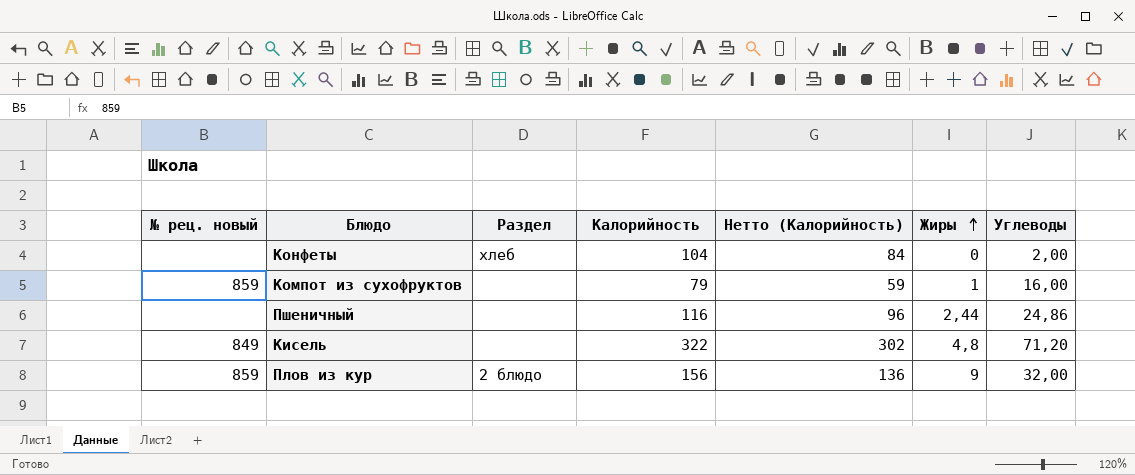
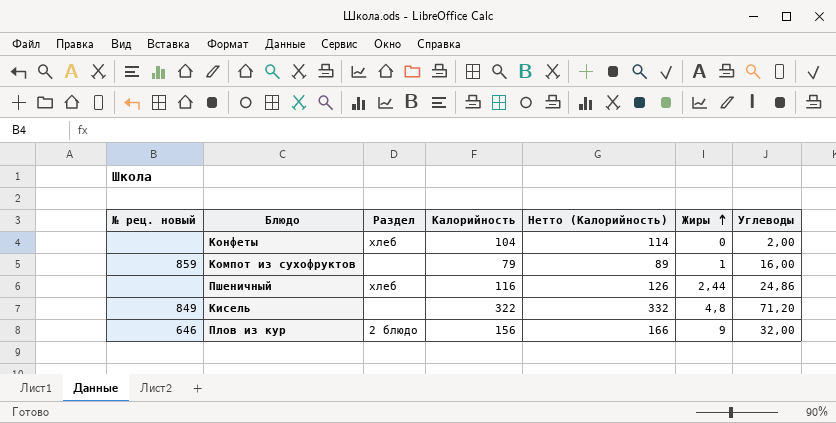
column Нетто (Калорийность) | formula: [Калорийность] - 20 -> [Калорийность] + 10
Пшеничный | Раздел: none -> хлеб
Плов из кур | № рец. новый: 859 -> 646

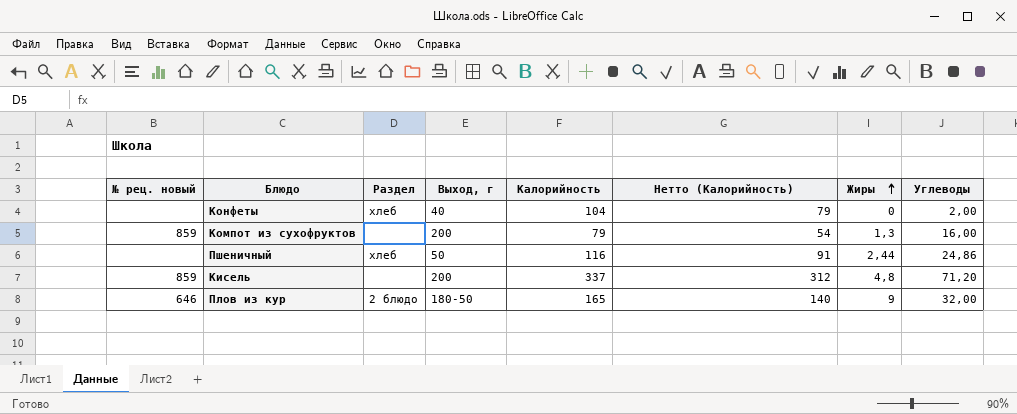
column Выход, г | position: none -> 4
column Нетто (Калорийность) | formula: [Калорийность] + 10 -> [Калорийность] - 25
Компот из сухофруктов | Жиры: 1 -> 1,3
Кисель | № рец. новый: 849 -> 859
Кисель | Калорийность: 322 -> 337
Плов из кур | Калорийность: 156 -> 165

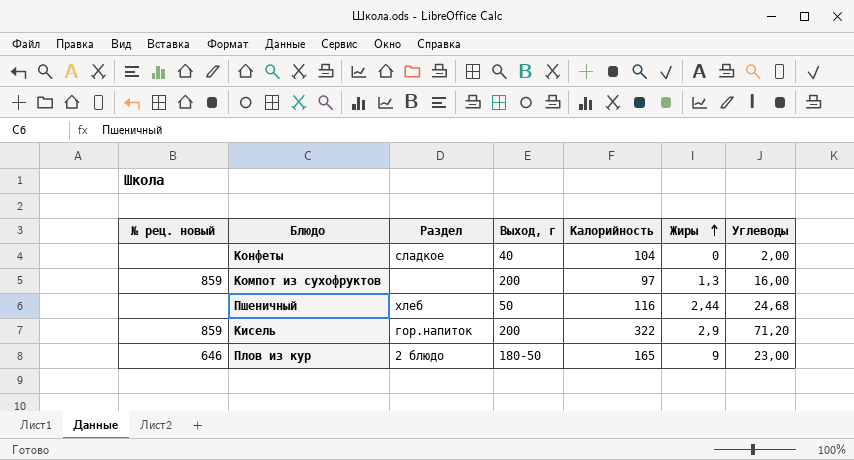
column Нетто (Калорийность) | formula: [Калорийность] - 25 -> none
Конфеты | Раздел: хлеб -> сладкое
Компот из сухофруктов | Калорийность: 79 -> 97
Пшеничный | Углеводы: 24,86 -> 24,68
Кисель | Раздел: none -> гор.напиток
Кисель | Калорийность: 337 -> 322
Кисель | Жиры: 4,8 -> 2,9
Плов из кур | Углеводы: 32,00 -> 23,00

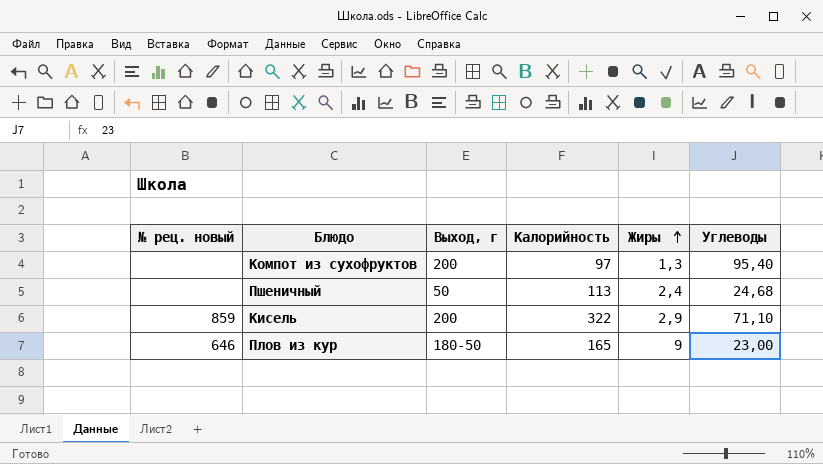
column Раздел | position: 3 -> none
row Конфеты: none | сладкое | 40 | 104 | 0 | 2,00 -> none
Компот из сухофруктов | № рец. новый: 859 -> none
Компот из сухофруктов | Углеводы: 16,00 -> 95,40
Пшеничный | Калорийность: 116 -> 113
Пшеничный | Жиры: 2,44 -> 2,4
Кисель | Углеводы: 71,20 -> 71,10

